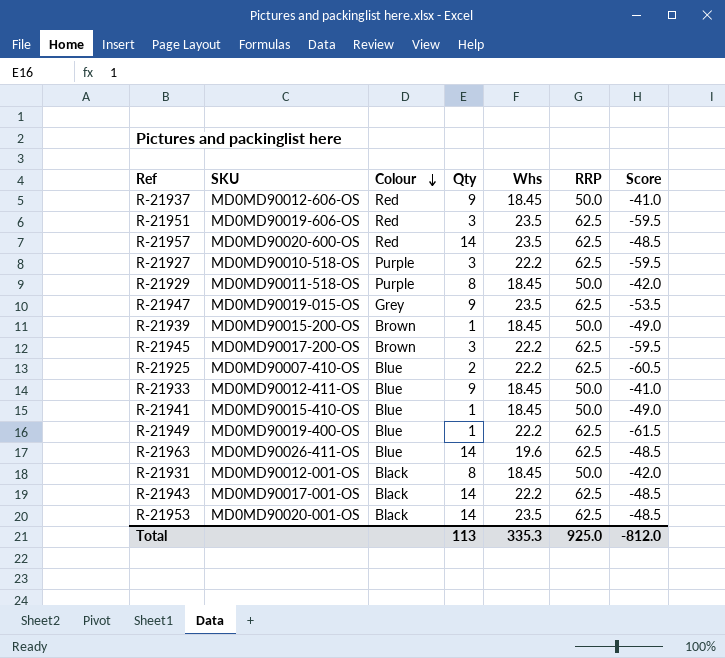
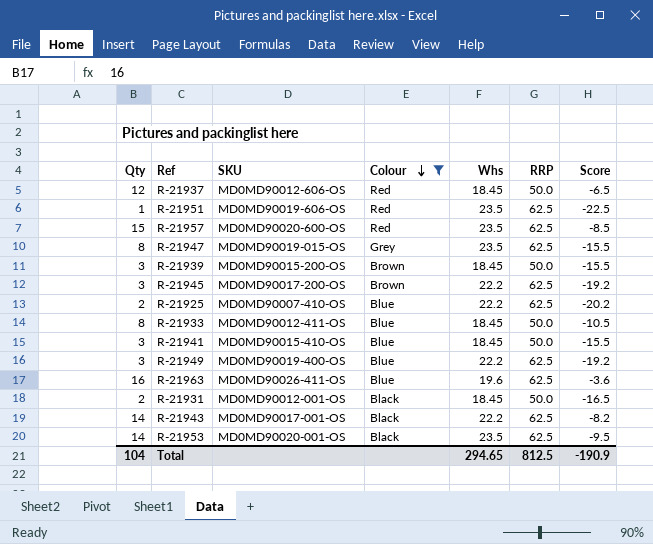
filter: none -> Colour != Purple
column Qty | position: 4 -> 1
column Score | formula: [Qty] - [RRP] -> [Qty] - [Whs]
R-21937 | Qty: 9 -> 12
R-21951 | Qty: 3 -> 1
R-21957 | Qty: 14 -> 15
R-21947 | Qty: 9 -> 8
R-21939 | Qty: 1 -> 3
R-21933 | Qty: 9 -> 8
R-21941 | Qty: 1 -> 3
R-21949 | Qty: 1 -> 3
R-21963 | Qty: 14 -> 16
R-21931 | Qty: 8 -> 2
Total | Qty: 113 -> 104
Total | Whs: 335.3 -> 294.65
Total | RRP: 925.0 -> 812.5
Total | Score: -812.0 -> -190.9

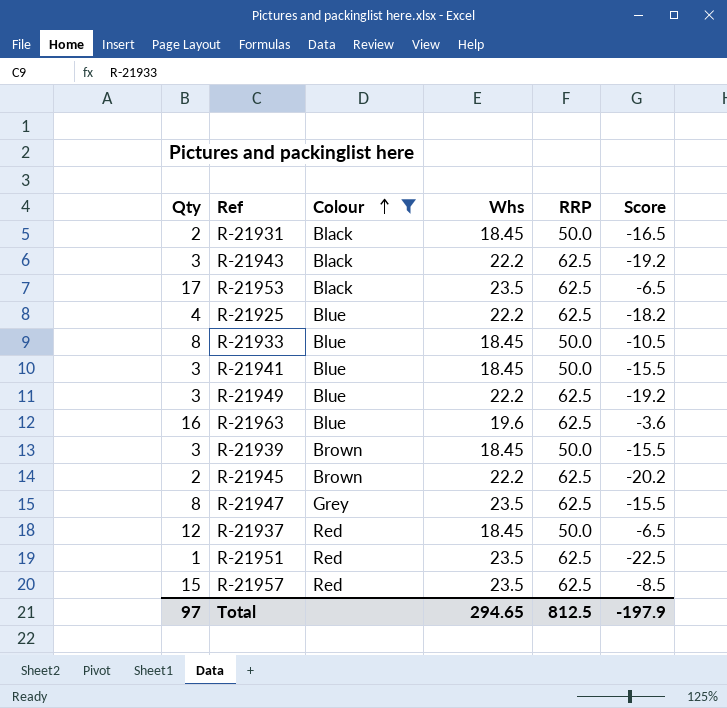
row order: Colour descending -> Colour ascending
column SKU | position: 3 -> none
R-21943 | Qty: 14 -> 3
R-21943 | Score: -8.2 -> -19.2
R-21953 | Qty: 14 -> 17
R-21953 | Score: -9.5 -> -6.5
R-21925 | Qty: 2 -> 4
R-21925 | Score: -20.2 -> -18.2
R-21945 | Qty: 3 -> 2
R-21945 | Score: -19.2 -> -20.2
Total | Qty: 104 -> 97
Total | Score: -190.9 -> -197.9

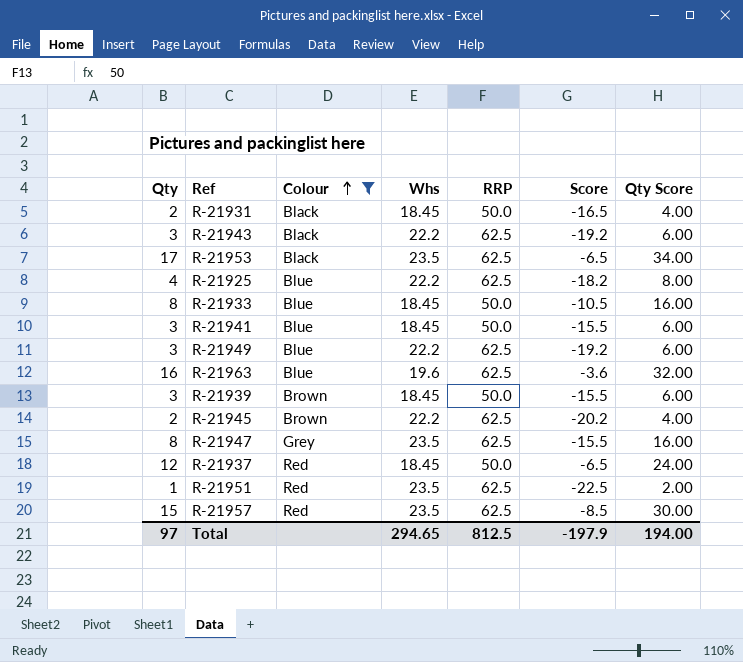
column Qty Score | formula: none -> [Qty] * 2

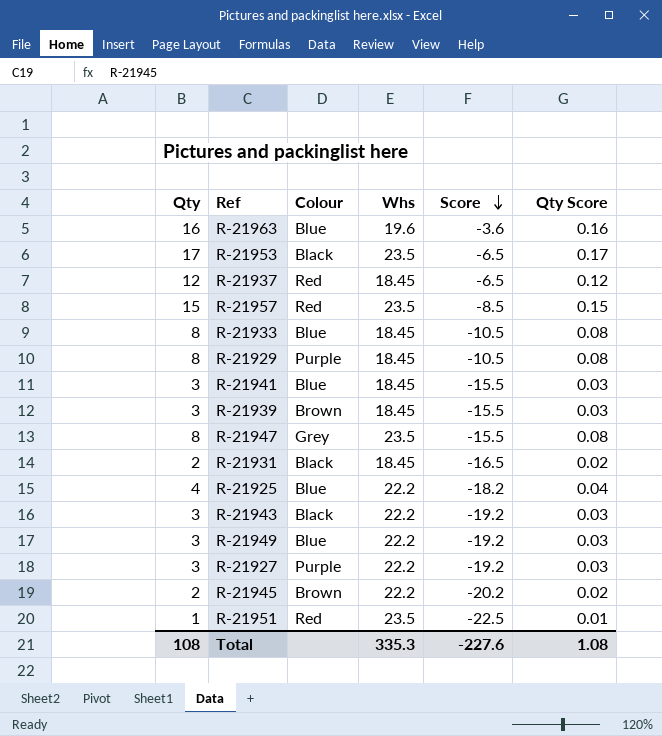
filter: Colour != Purple -> none
row order: Colour ascending -> Score descending
column RRP | position: 5 -> none
column Qty Score | formula: [Qty] * 2 -> [Qty] * 0.01
Total | Qty: 97 -> 108
Total | Whs: 294.65 -> 335.3
Total | Score: -197.9 -> -227.6
Total | Qty Score: 194.00 -> 1.08

